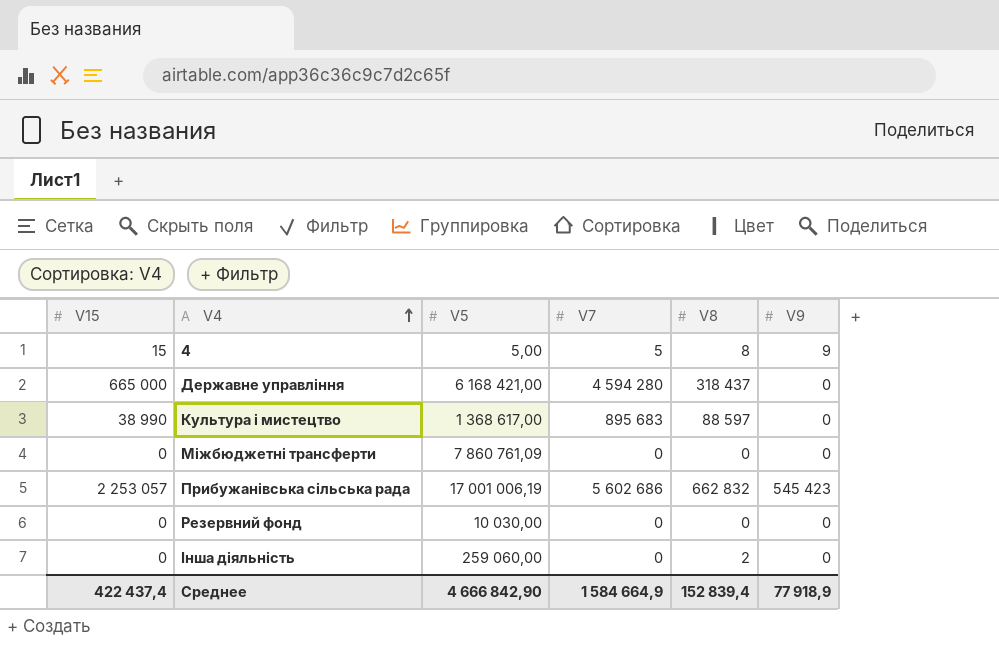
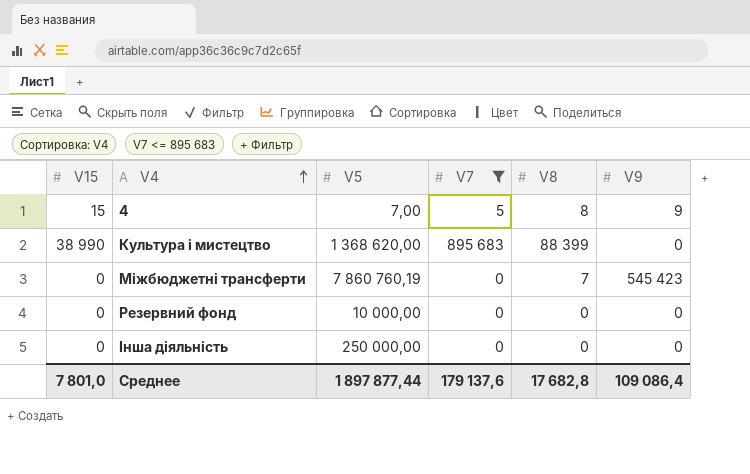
filter: none -> V7 <= 895 683
4 | V5: 5,00 -> 7,00
Культура і мистецтво | V5: 1 368 617,00 -> 1 368 620,00
Культура і мистецтво | V8: 88 597 -> 88 399
Міжбюджетні трансферти | V5: 7 860 761,09 -> 7 860 760,19
Міжбюджетні трансферти | V8: 0 -> 7
Міжбюджетні трансферти | V9: 0 -> 545 423
Резервний фонд | V5: 10 030,00 -> 10 000,00
Інша діяльність | V5: 259 060,00 -> 250 000,00
Інша діяльність | V8: 2 -> 0
Среднее | V15: 422 437,4 -> 7 801,0
Среднее | V5: 4 666 842,90 -> 1 897 877,44
Среднее | V7: 1 584 664,9 -> 179 137,6
Среднее | V8: 152 839,4 -> 17 682,8
Среднее | V9: 77 918,9 -> 109 086,4

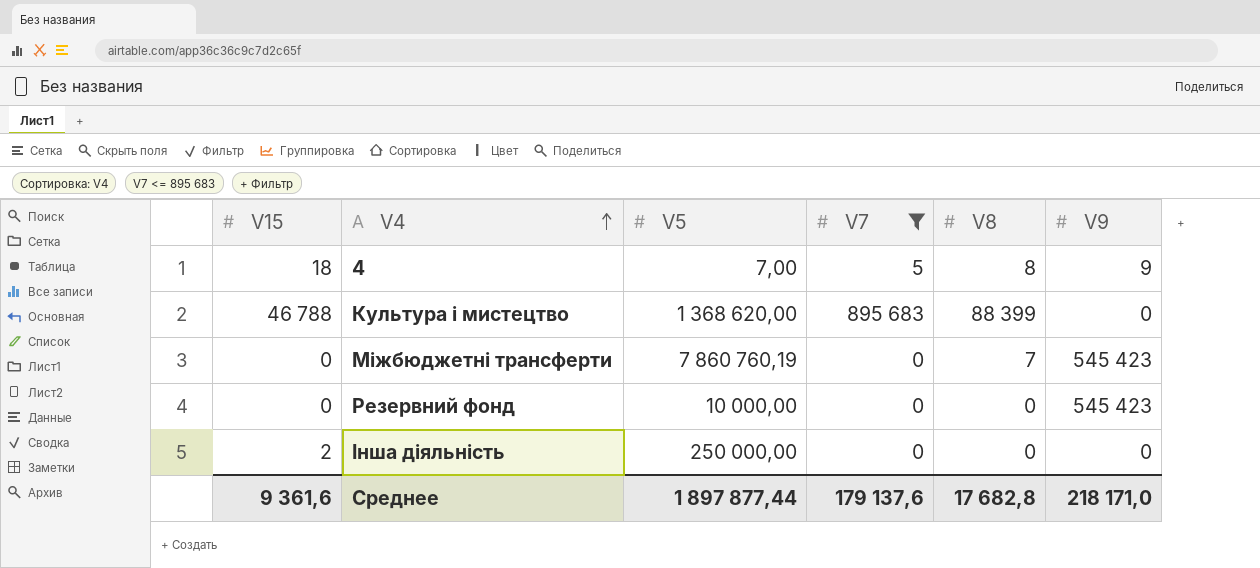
4 | V15: 15 -> 18
Культура і мистецтво | V15: 38 990 -> 46 788
Резервний фонд | V9: 0 -> 545 423
Інша діяльність | V15: 0 -> 2
Среднее | V15: 7 801,0 -> 9 361,6
Среднее | V9: 109 086,4 -> 218 171,0

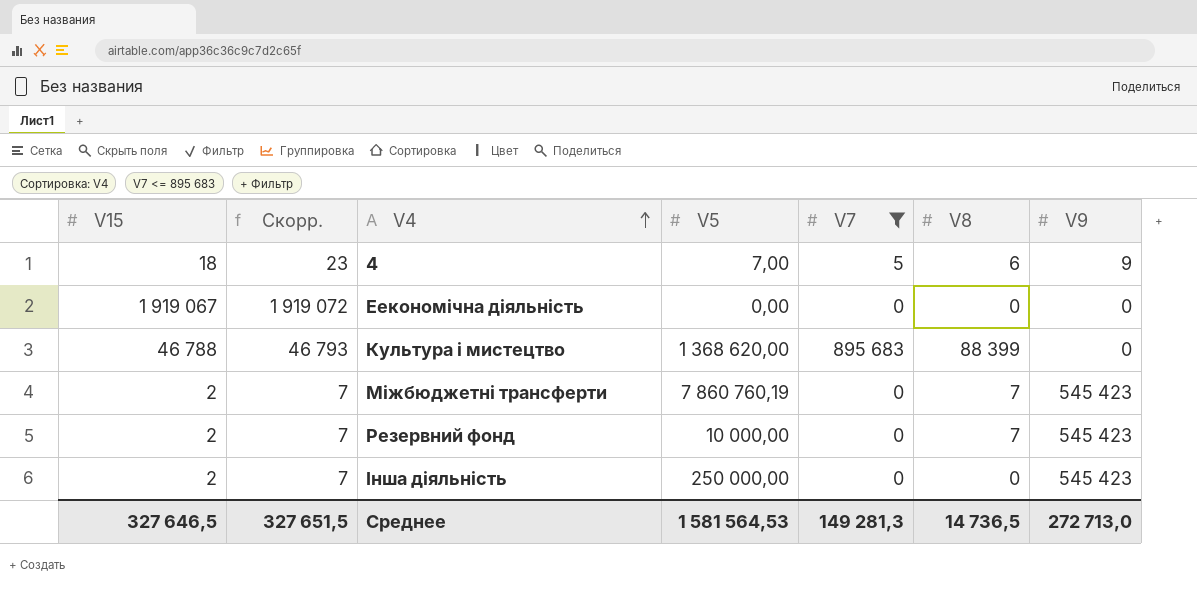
column Скорр. | formula: none -> [V15] + 5
4 | V8: 8 -> 6
row Еекономічна діяльність: none -> 1 919 067 | 1 919 072 | 0,00 | 0 | 0 | 0
Міжбюджетні трансферти | V15: 0 -> 2
Резервний фонд | V15: 0 -> 2
Резервний фонд | V8: 0 -> 7
Інша діяльність | V9: 0 -> 545 423
Среднее | V15: 9 361,6 -> 327 646,5
Среднее | V5: 1 897 877,44 -> 1 581 564,53
Среднее | V7: 179 137,6 -> 149 281,3
Среднее | V8: 17 682,8 -> 14 736,5
Среднее | V9: 218 171,0 -> 272 713,0

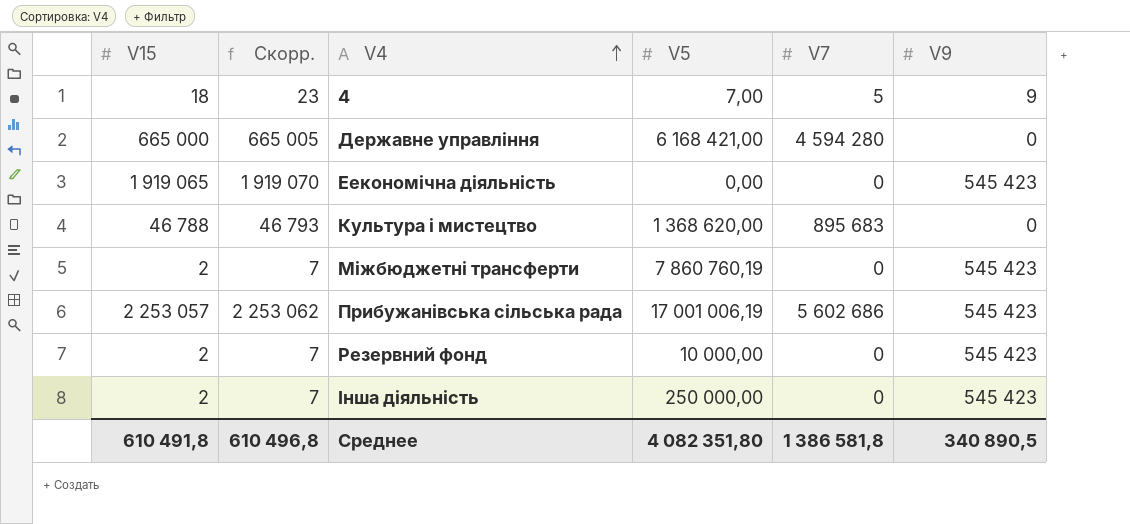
filter: V7 <= 895 683 -> none
column V8 | position: 6 -> none
Еекономічна діяльність | V15: 1 919 067 -> 1 919 065
Еекономічна діяльність | Скорр.: 1 919 072 -> 1 919 070
Еекономічна діяльність | V9: 0 -> 545 423
Среднее | V15: 327 646,5 -> 610 491,8
Среднее | Скорр.: 327 651,5 -> 610 496,8
Среднее | V5: 1 581 564,53 -> 4 082 351,80
Среднее | V7: 149 281,3 -> 1 386 581,8
Среднее | V9: 272 713,0 -> 340 890,5

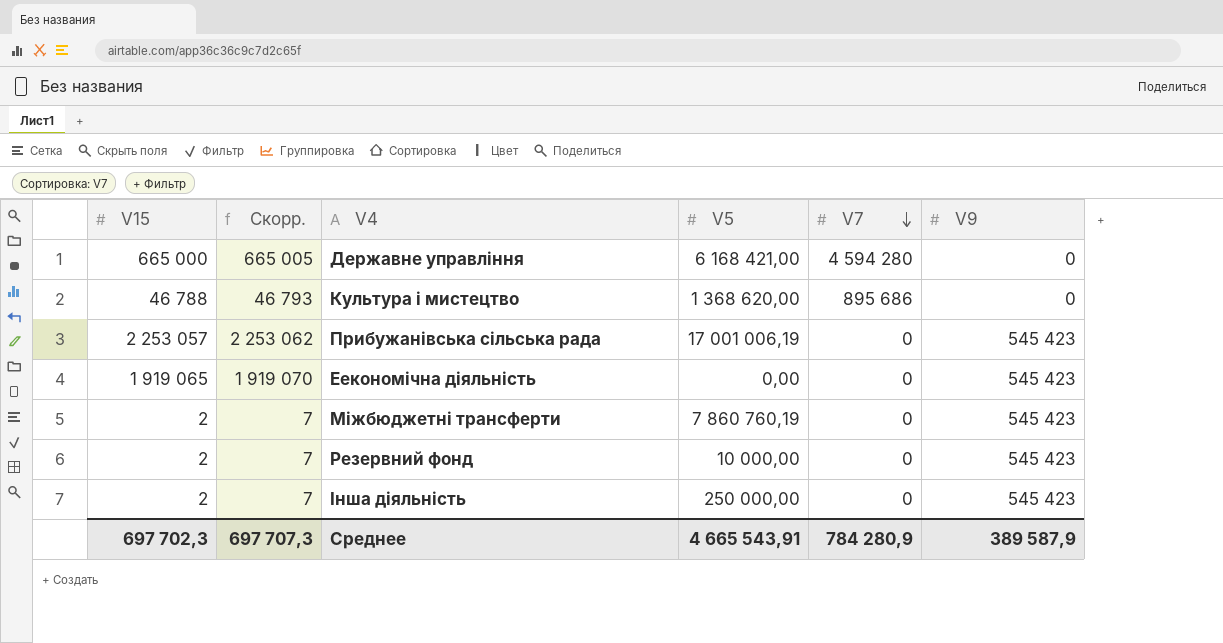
row order: V4 ascending -> V7 descending
row 4: 18 | 23 | 7,00 | 5 | 9 -> none
Культура і мистецтво | V7: 895 683 -> 895 686
Прибужанівська сільська рада | V7: 5 602 686 -> 0
Среднее | V15: 610 491,8 -> 697 702,3
Среднее | Скорр.: 610 496,8 -> 697 707,3
Среднее | V5: 4 082 351,80 -> 4 665 543,91
Среднее | V7: 1 386 581,8 -> 784 280,9
Среднее | V9: 340 890,5 -> 389 587,9

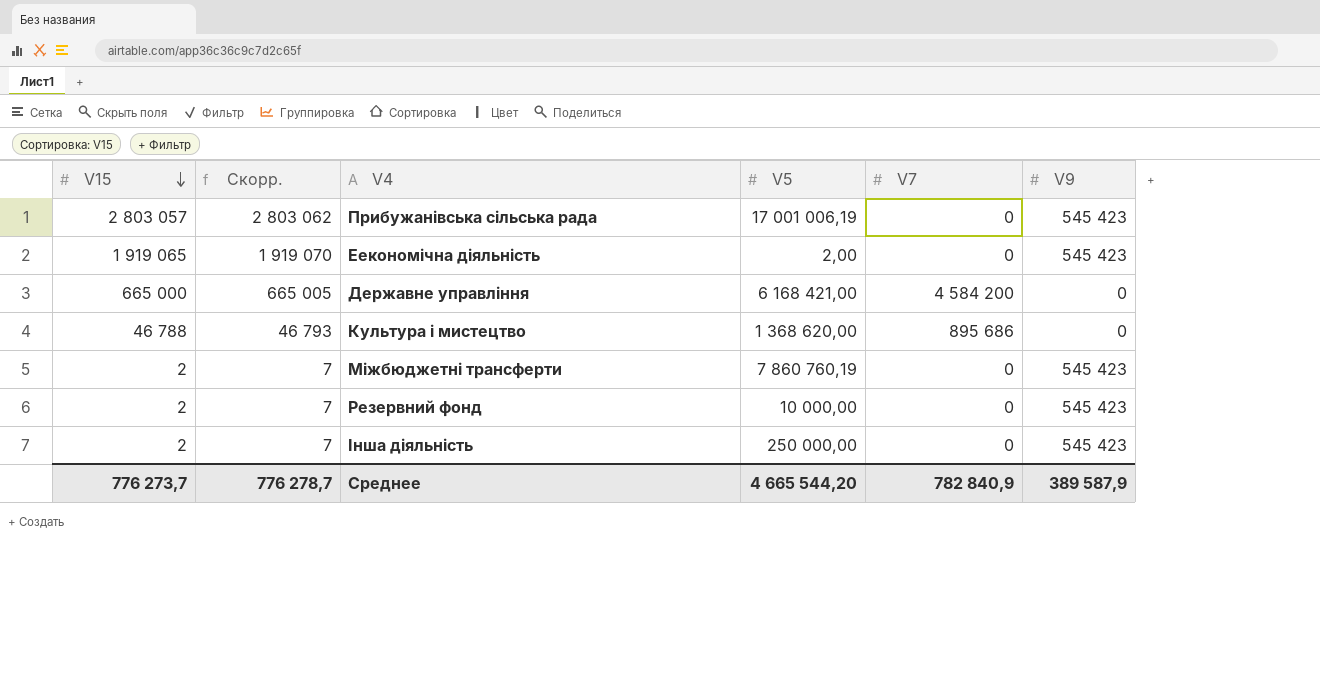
row order: V7 descending -> V15 descending
Прибужанівська сільська рада | V15: 2 253 057 -> 2 803 057
Прибужанівська сільська рада | Скорр.: 2 253 062 -> 2 803 062
Еекономічна діяльність | V5: 0,00 -> 2,00
Державне управління | V7: 4 594 280 -> 4 584 200
Среднее | V15: 697 702,3 -> 776 273,7
Среднее | Скорр.: 697 707,3 -> 776 278,7
Среднее | V5: 4 665 543,91 -> 4 665 544,20
Среднее | V7: 784 280,9 -> 782 840,9

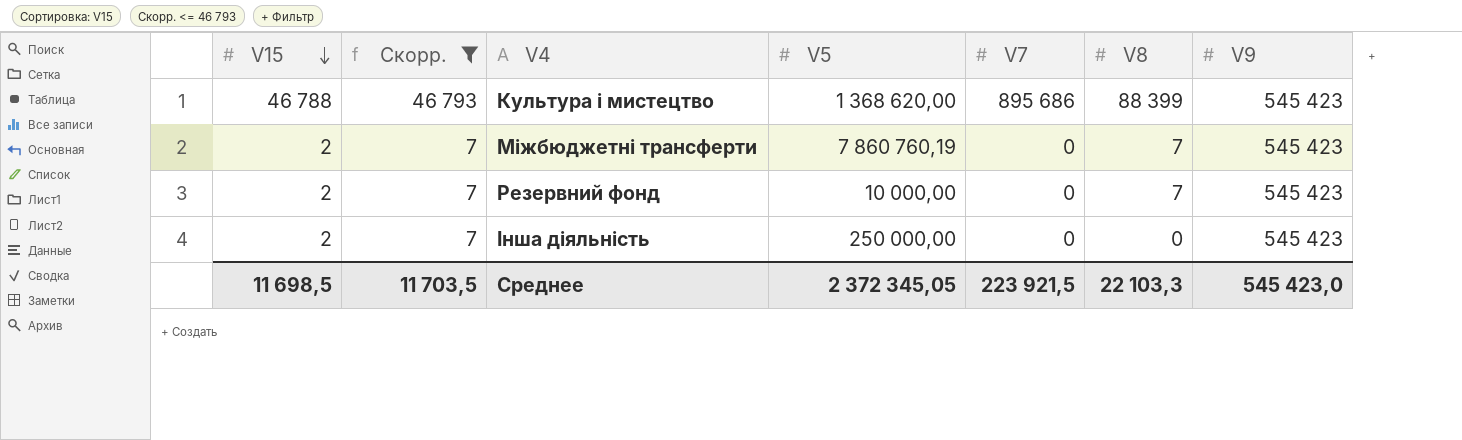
filter: none -> Скорр. <= 46 793
column V8 | position: none -> 6
Культура і мистецтво | V9: 0 -> 545 423
Среднее | V15: 776 273,7 -> 11 698,5
Среднее | Скорр.: 776 278,7 -> 11 703,5
Среднее | V5: 4 665 544,20 -> 2 372 345,05
Среднее | V7: 782 840,9 -> 223 921,5
Среднее | V9: 389 587,9 -> 545 423,0

